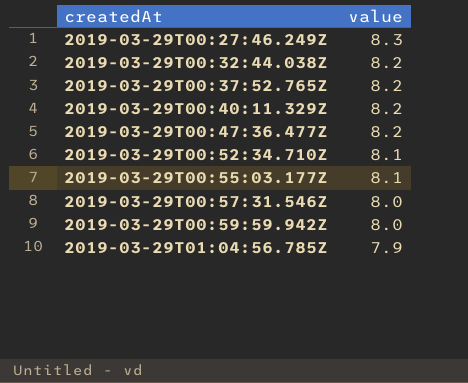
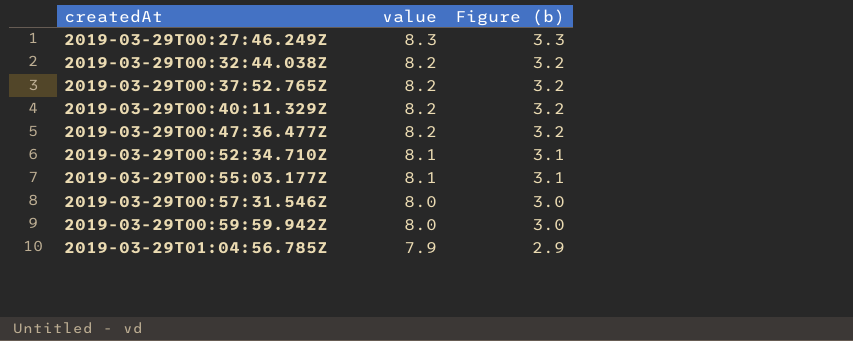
column Figure (b) | formula: none -> [value] - 5

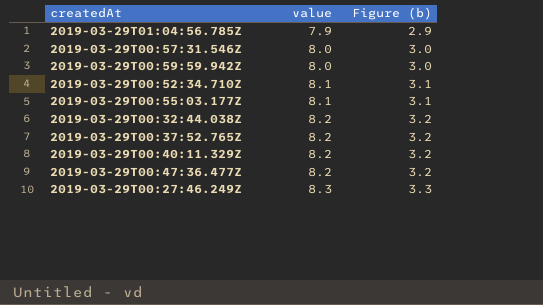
row order: createdAt ascending -> value ascending

